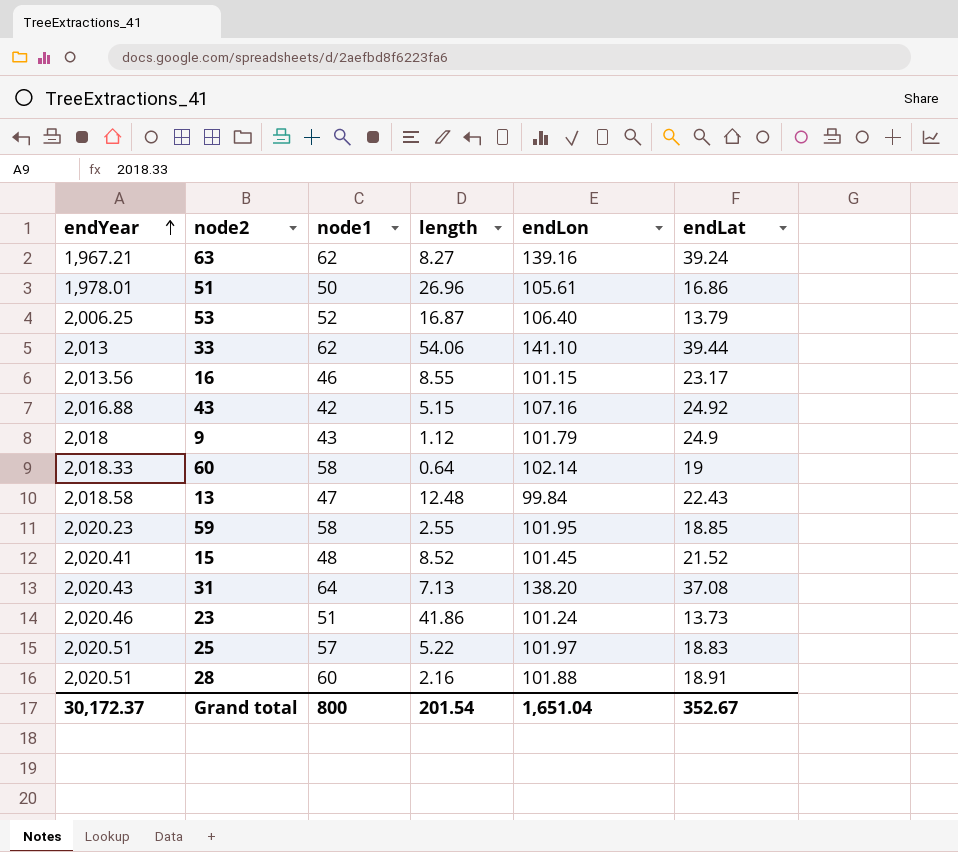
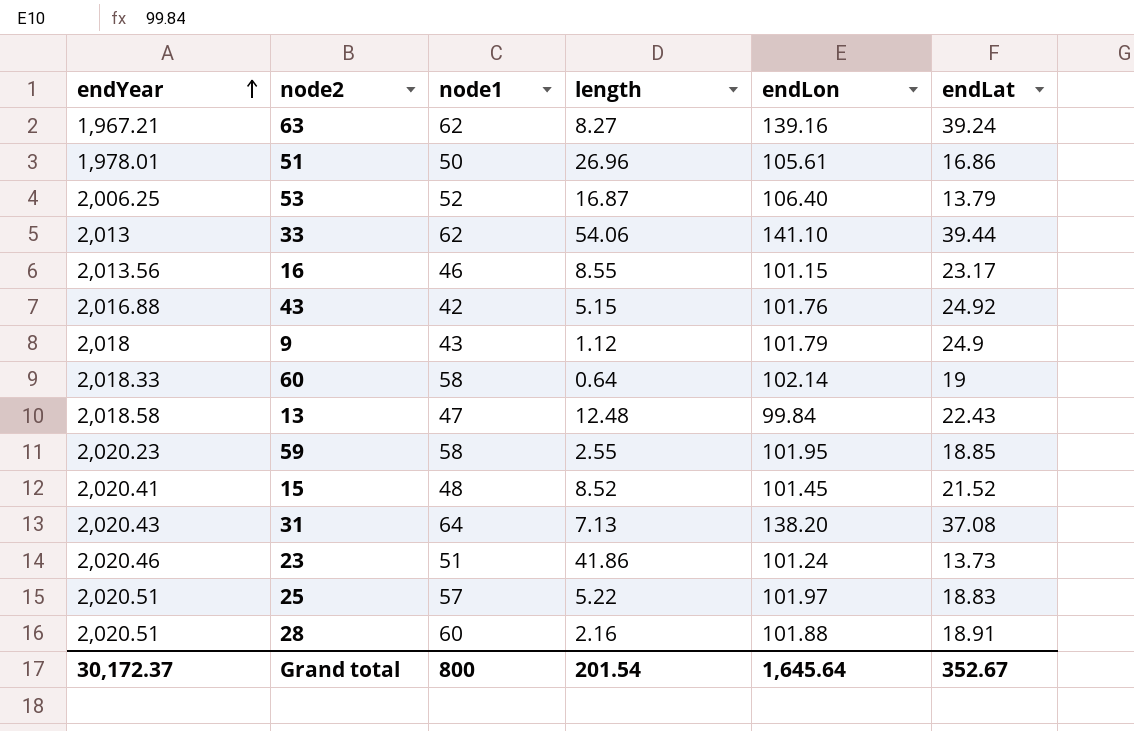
43 | endLon: 107.16 -> 101.76
Grand total | endLon: 1,651.04 -> 1,645.64

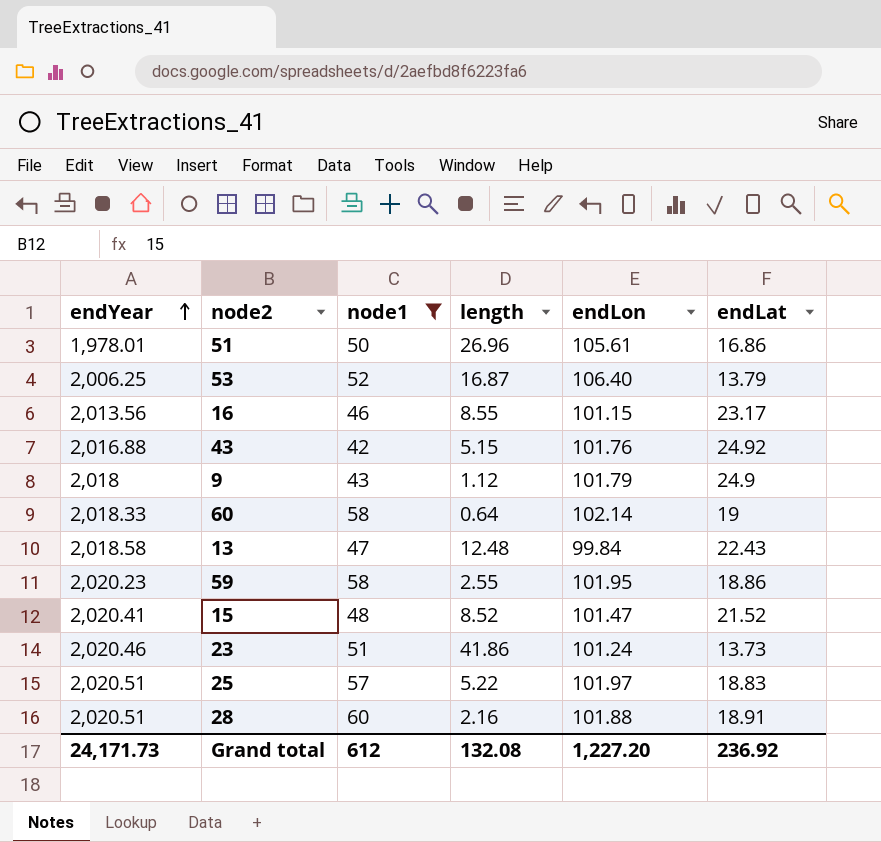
filter: none -> node1 <= 60
59 | endLat: 18.85 -> 18.86
15 | endLon: 101.45 -> 101.47
Grand total | endYear: 30,172.37 -> 24,171.73
Grand total | node1: 800 -> 612
Grand total | length: 201.54 -> 132.08
Grand total | endLon: 1,645.64 -> 1,227.20
Grand total | endLat: 352.67 -> 236.92

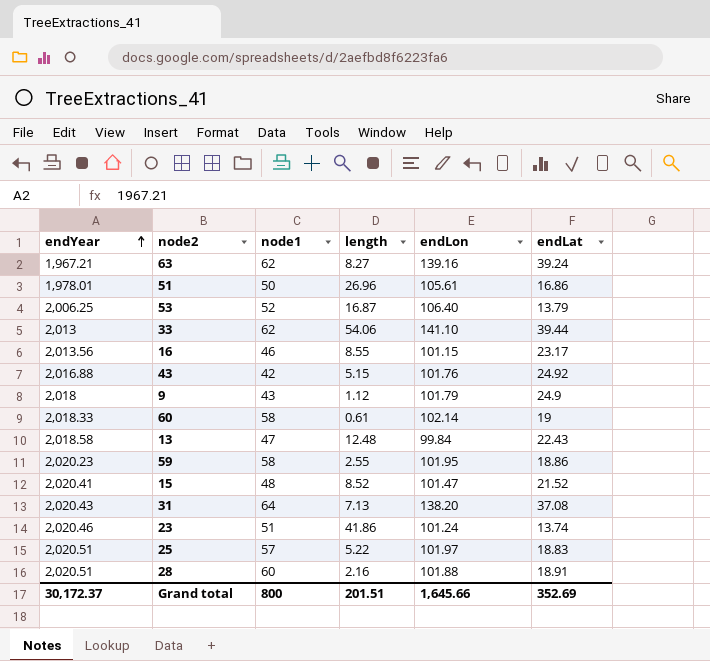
filter: node1 <= 60 -> none
60 | length: 0.64 -> 0.61
23 | endLat: 13.73 -> 13.74
Grand total | endYear: 24,171.73 -> 30,172.37
Grand total | node1: 612 -> 800
Grand total | length: 132.08 -> 201.51
Grand total | endLon: 1,227.20 -> 1,645.66
Grand total | endLat: 236.92 -> 352.69

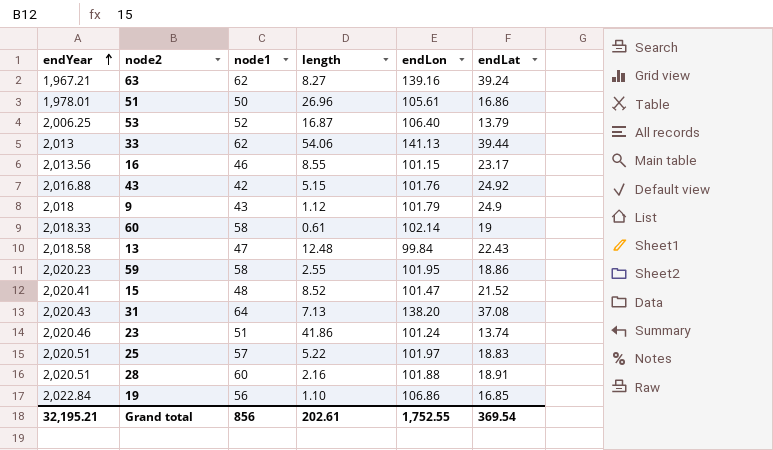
33 | endLon: 141.10 -> 141.13
row 19: none -> 2,022.84 | 56 | 1.10 | 106.86 | 16.85
Grand total | endYear: 30,172.37 -> 32,195.21
Grand total | node1: 800 -> 856
Grand total | length: 201.51 -> 202.61
Grand total | endLon: 1,645.66 -> 1,752.55
Grand total | endLat: 352.69 -> 369.54

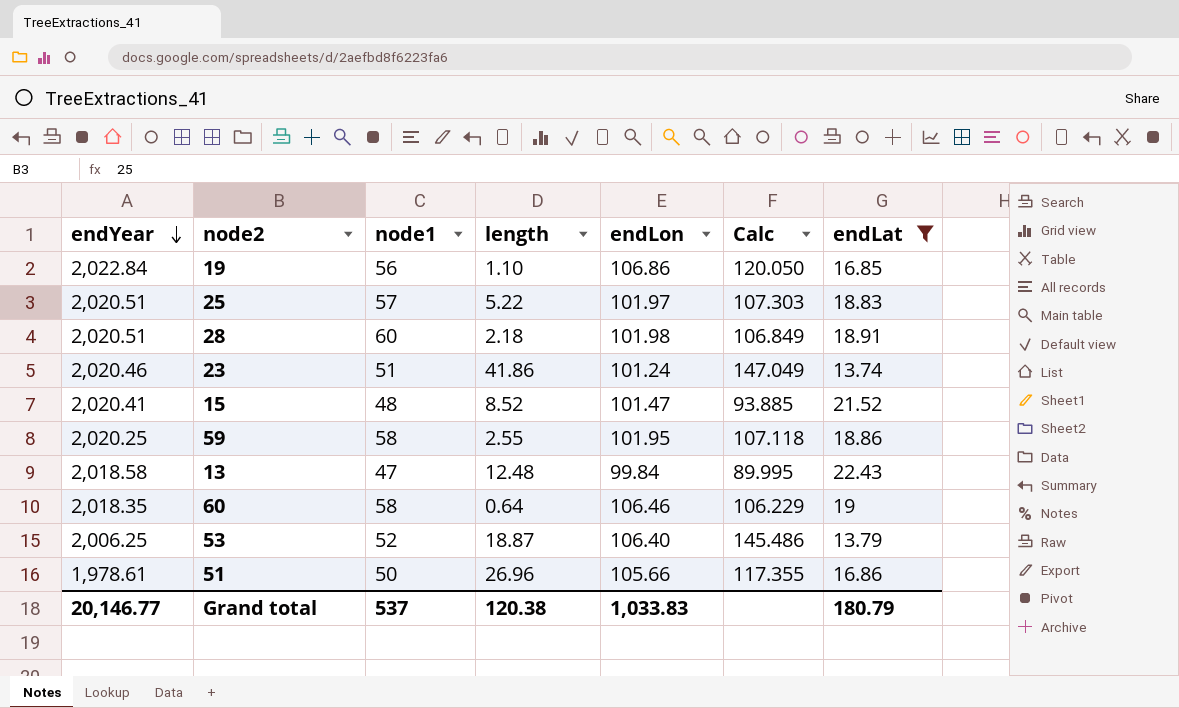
filter: none -> endLat <= 22.43
row order: endYear ascending -> endYear descending
column Calc | formula: none -> [endYear] / [endLat]
28 | length: 2.16 -> 2.18
28 | endLon: 101.88 -> 101.98
59 | endYear: 2,020.23 -> 2,020.25
60 | endYear: 2,018.33 -> 2,018.35
60 | length: 0.61 -> 0.64
60 | endLon: 102.14 -> 106.46
53 | length: 16.87 -> 18.87
51 | endYear: 1,978.01 -> 1,978.61
51 | endLon: 105.61 -> 105.66
Grand total | endYear: 32,195.21 -> 20,146.77
Grand total | node1: 856 -> 537
Grand total | length: 202.61 -> 120.38
Grand total | endLon: 1,752.55 -> 1,033.83
Grand total | endLat: 369.54 -> 180.79

